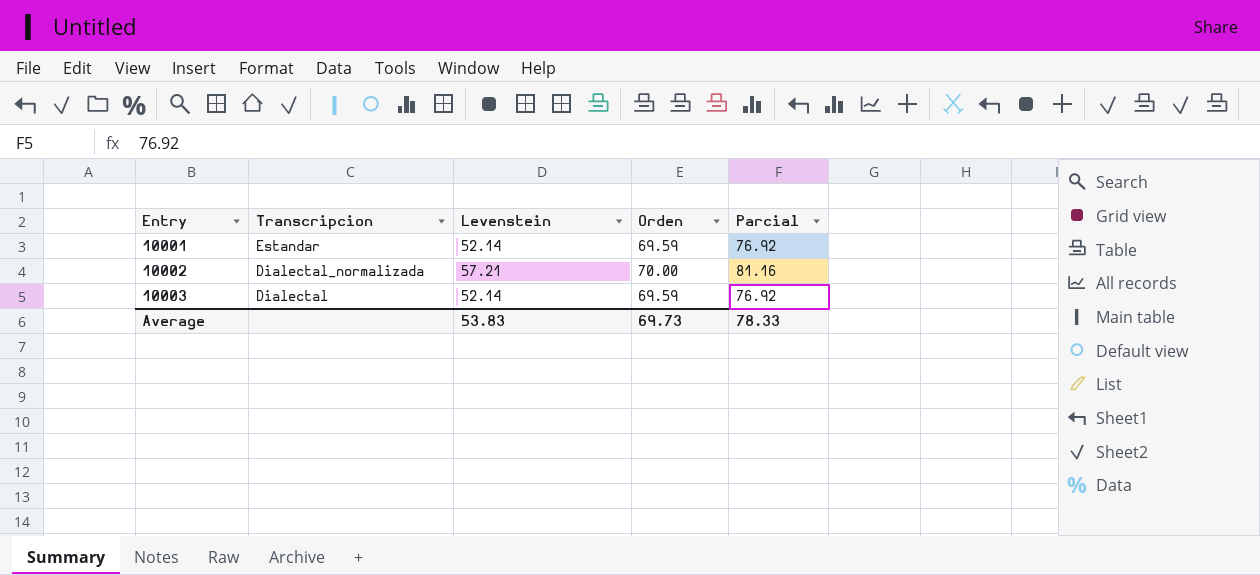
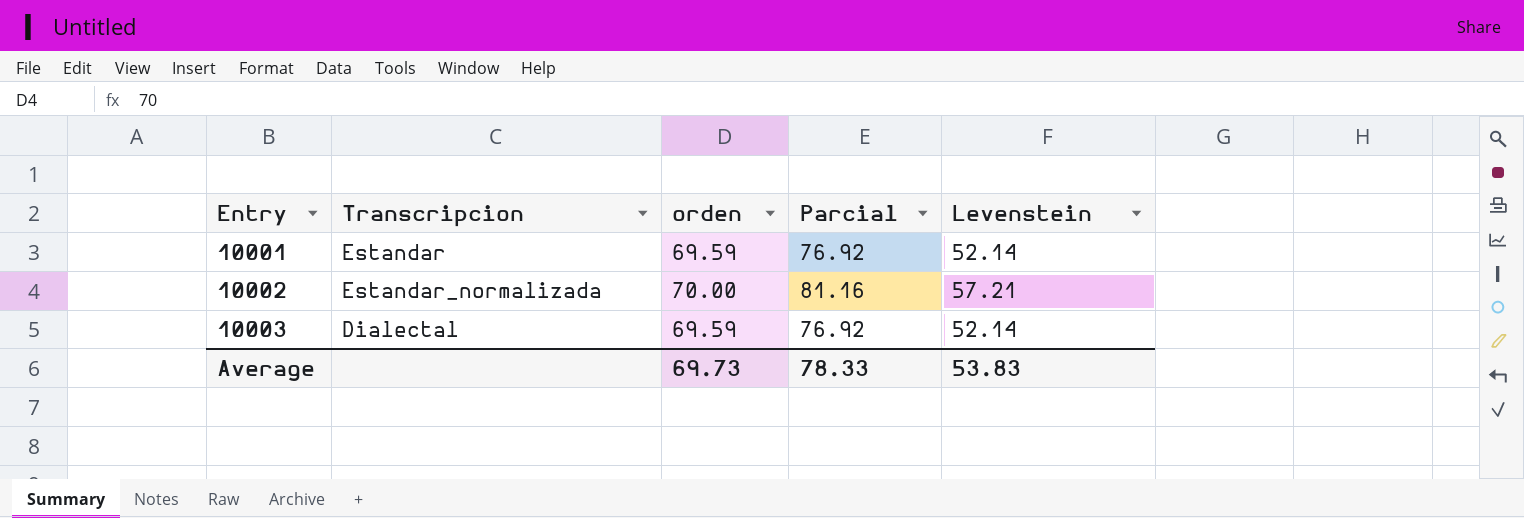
column name: Orden -> orden
column Levenstein | position: 3 -> 5
10002 | Transcripcion: Dialectal_normalizada -> Estandar_normalizada

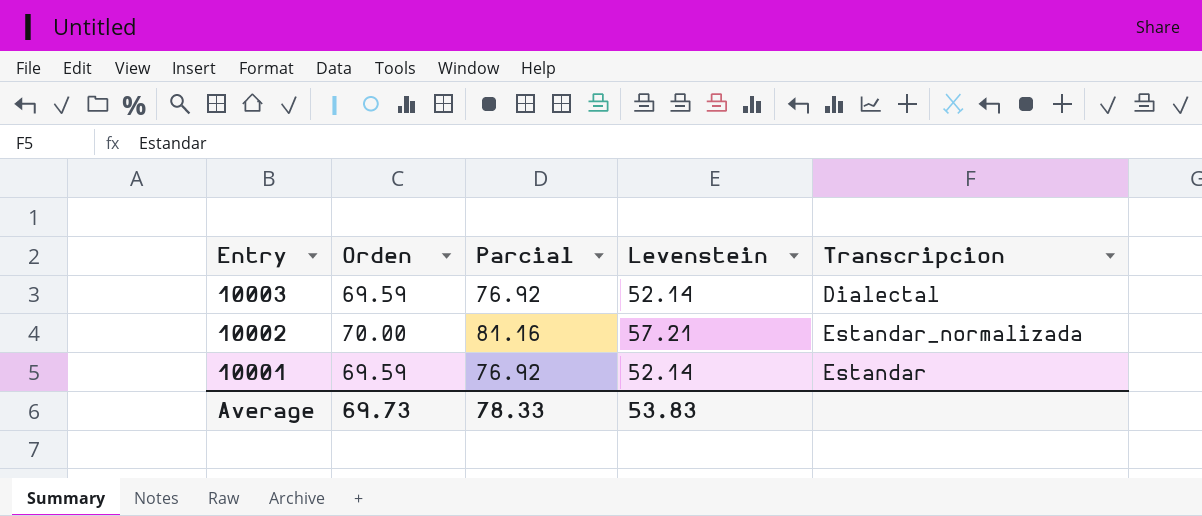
row order: Entry ascending -> Entry descending
column name: orden -> Orden
column Transcripcion | position: 2 -> 5

